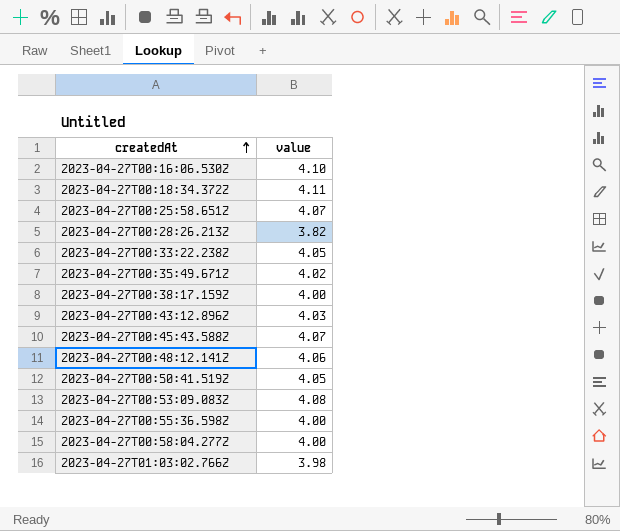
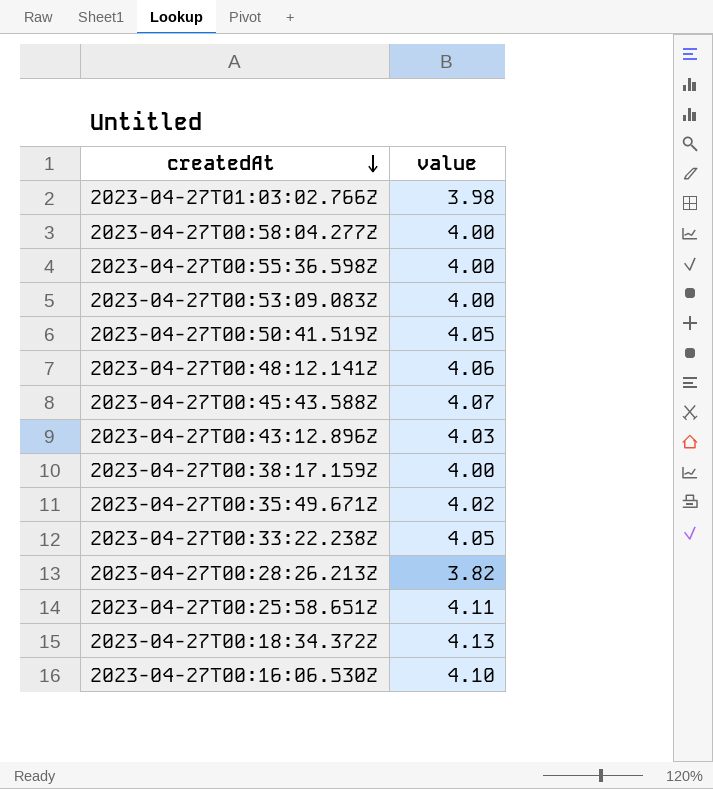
row order: createdAt ascending -> createdAt descending
2023-04-27T00:53:09.083Z | value: 4.08 -> 4.00
2023-04-27T00:25:58.651Z | value: 4.07 -> 4.11
2023-04-27T00:18:34.372Z | value: 4.11 -> 4.13

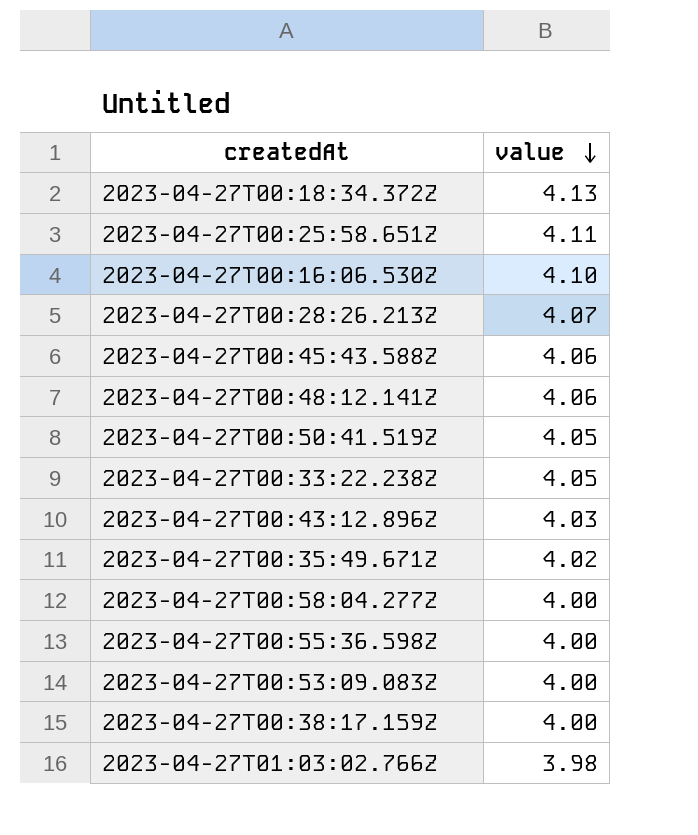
row order: createdAt descending -> value descending
2023-04-27T00:28:26.213Z | value: 3.82 -> 4.07
2023-04-27T00:45:43.588Z | value: 4.07 -> 4.06

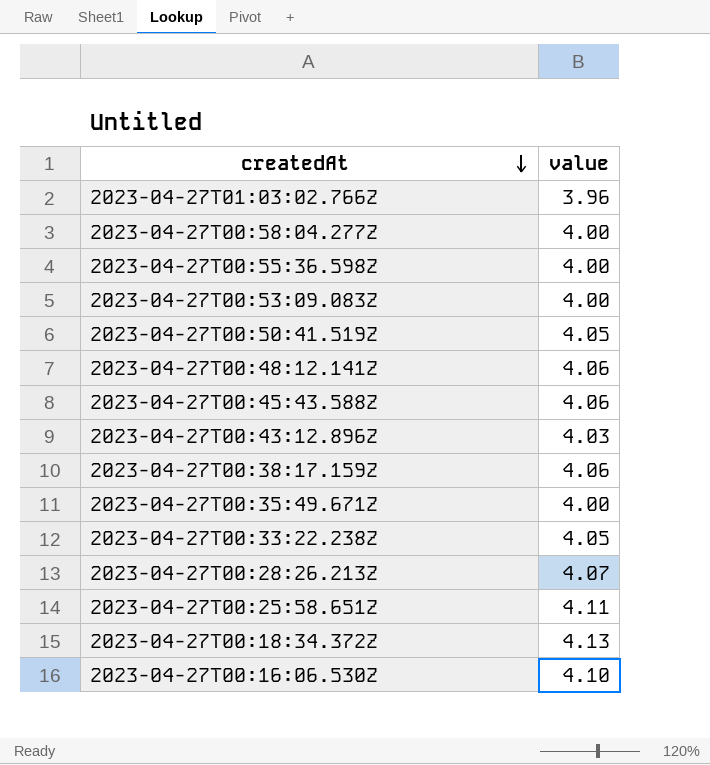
row order: value descending -> createdAt descending
2023-04-27T01:03:02.766Z | value: 3.98 -> 3.96
2023-04-27T00:38:17.159Z | value: 4.00 -> 4.06
2023-04-27T00:35:49.671Z | value: 4.02 -> 4.00

